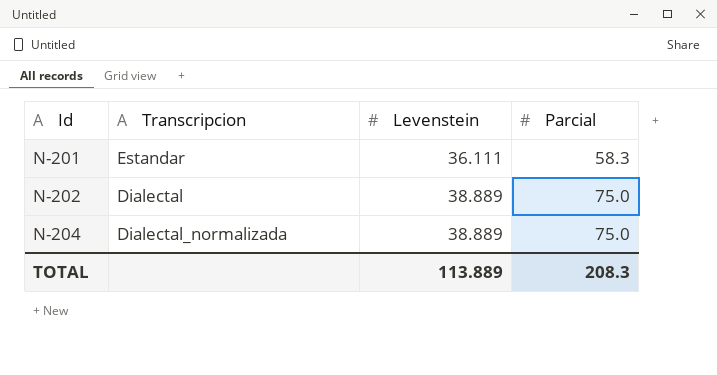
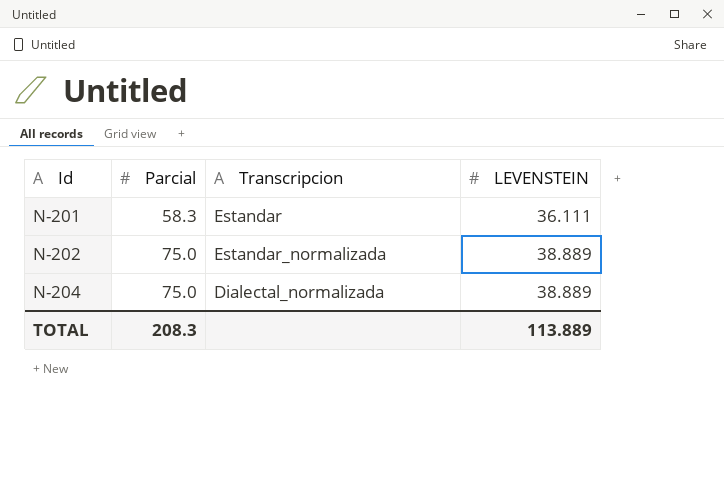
column Parcial | position: 4 -> 2
column name: Levenstein -> LEVENSTEIN
N-202 | Transcripcion: Dialectal -> Estandar_normalizada

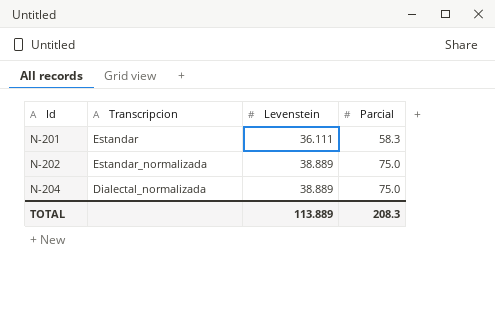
column name: LEVENSTEIN -> Levenstein
column Parcial | position: 2 -> 4

